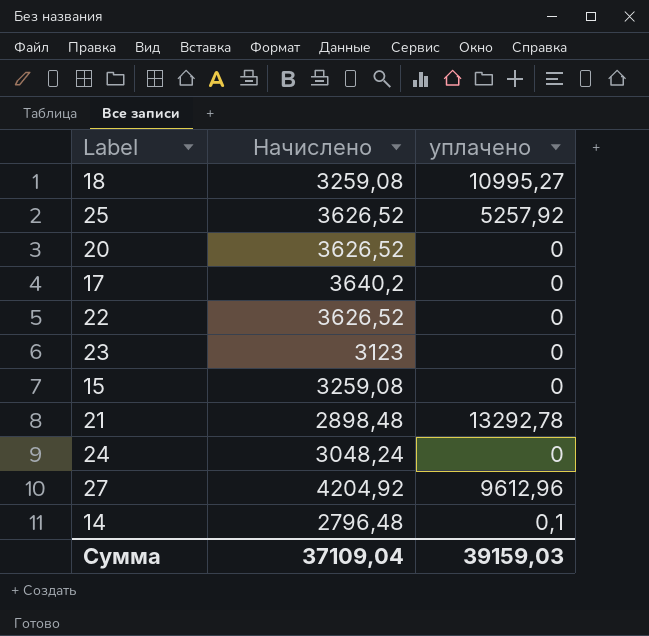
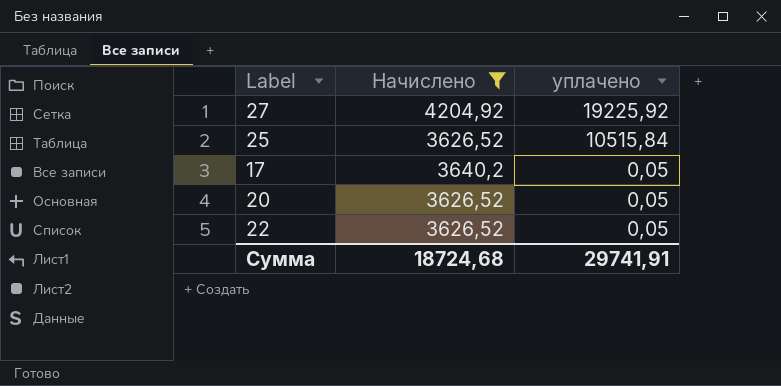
filter: none -> Начислено >= 3626,52
row order: none -> уплачено descending
27 | уплачено: 9612,96 -> 19225,92
25 | уплачено: 5257,92 -> 10515,84
17 | уплачено: 0 -> 0,05
20 | уплачено: 0 -> 0,05
22 | уплачено: 0 -> 0,05
Сумма | Начислено: 37109,04 -> 18724,68
Сумма | уплачено: 39159,03 -> 29741,91

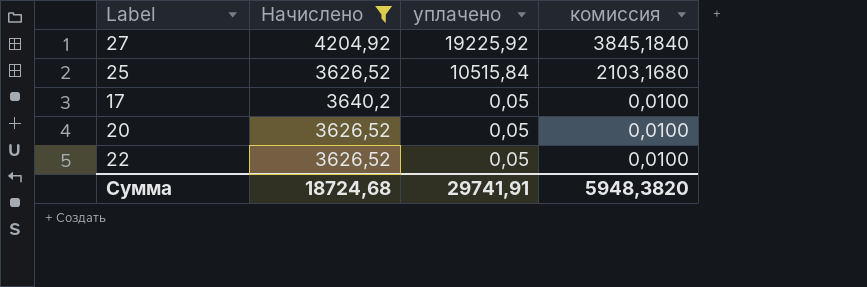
column комиссия | formula: none -> [уплачено] * 0,2

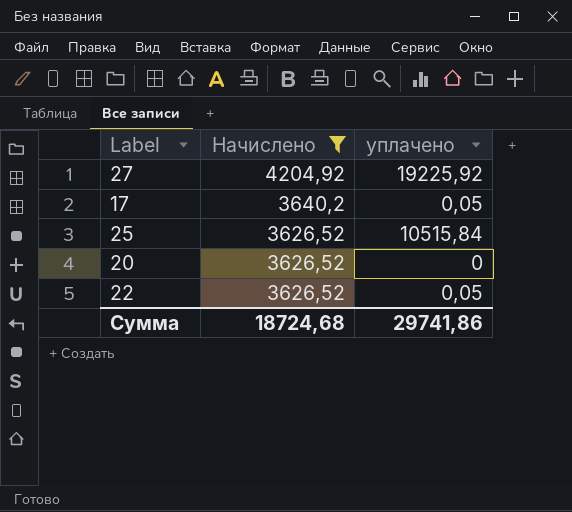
row order: уплачено descending -> Начислено descending
column комиссия | formula: [уплачено] * 0,2 -> none
20 | уплачено: 0,05 -> 0
Сумма | уплачено: 29741,91 -> 29741,86

